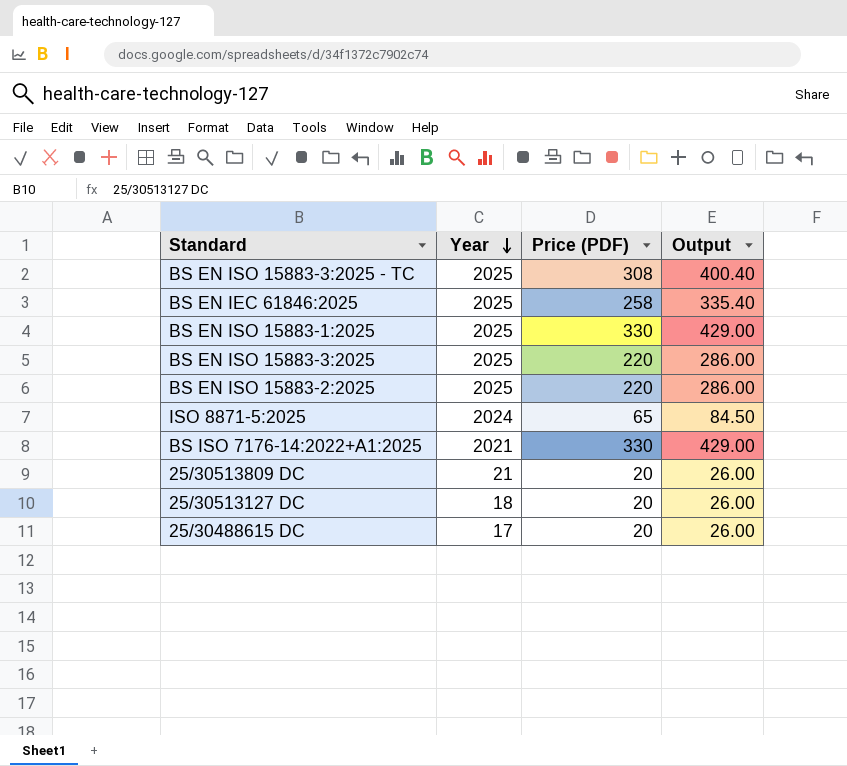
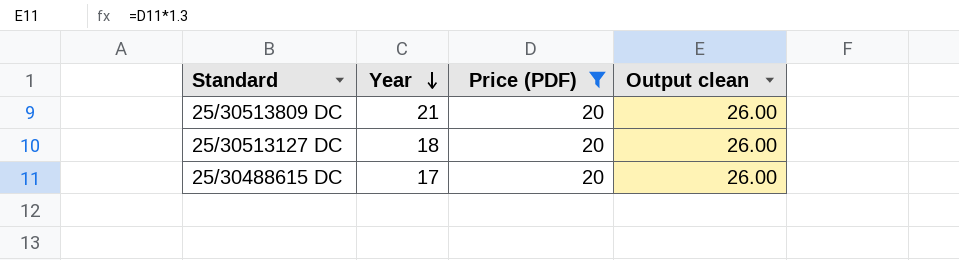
filter: none -> Price (PDF) = 20
column name: Output -> Output clean

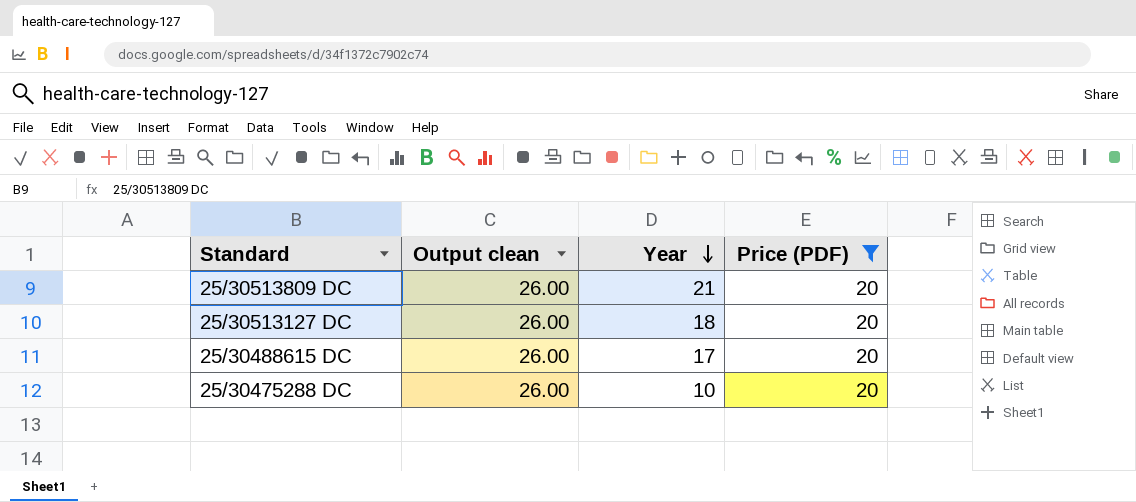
column Output clean | position: 4 -> 2
row 25/30475288 DC: none -> 26.00 | 10 | 20

